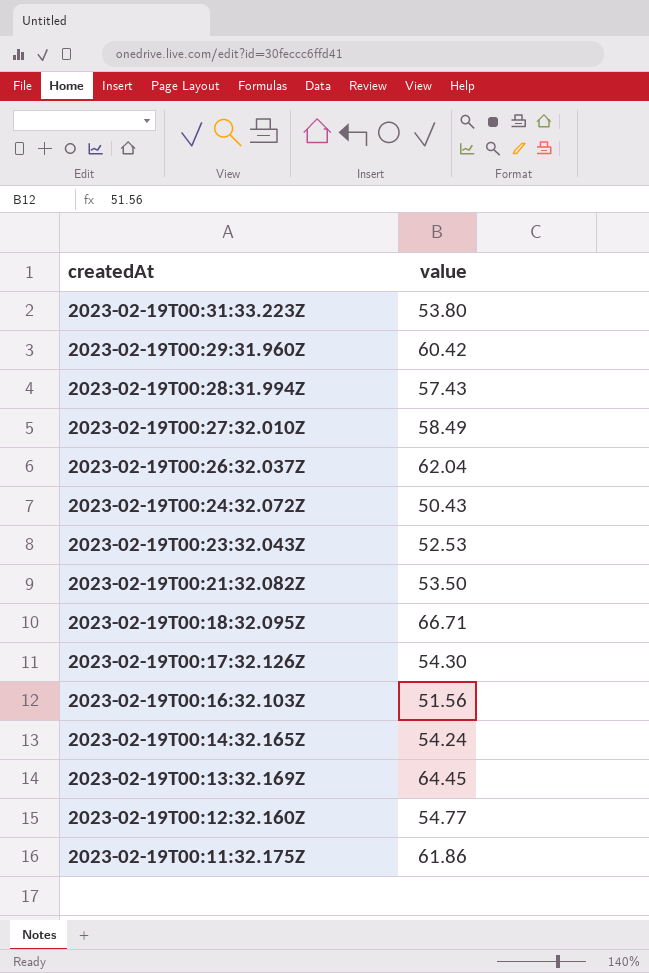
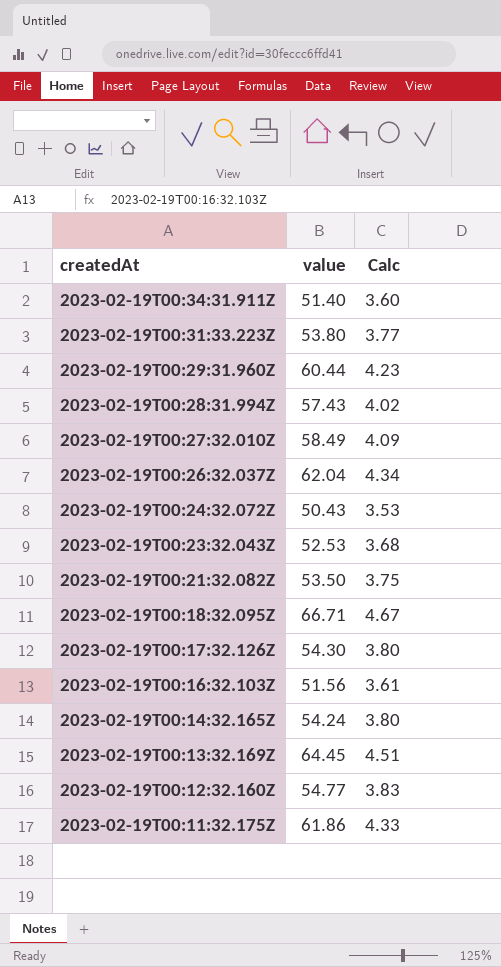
column Calc | formula: none -> [value] * 0.07
row 2023-02-19T00:34:31.911Z: none -> 51.40 | 3.60
2023-02-19T00:29:31.960Z | value: 60.42 -> 60.44

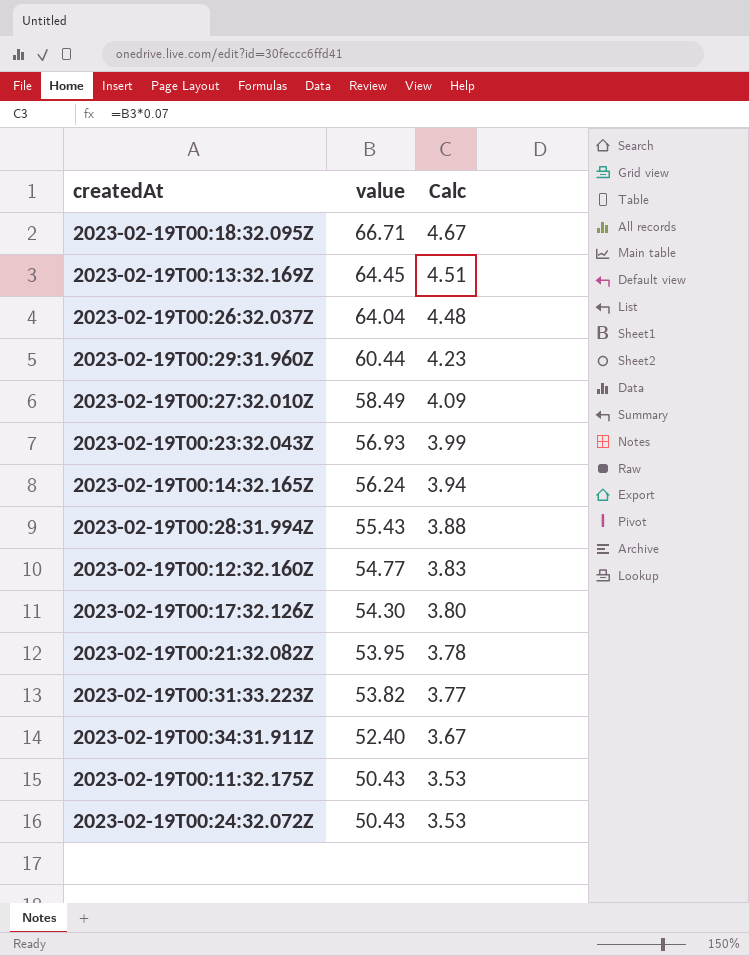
row order: createdAt descending -> value descending
row 2023-02-19T00:16:32.103Z: 51.56 | 3.61 -> none
2023-02-19T00:26:32.037Z | value: 62.04 -> 64.04
2023-02-19T00:26:32.037Z | Calc: 4.34 -> 4.48
2023-02-19T00:23:32.043Z | value: 52.53 -> 56.93
2023-02-19T00:23:32.043Z | Calc: 3.68 -> 3.99
2023-02-19T00:14:32.165Z | value: 54.24 -> 56.24
2023-02-19T00:14:32.165Z | Calc: 3.80 -> 3.94
2023-02-19T00:28:31.994Z | value: 57.43 -> 55.43
2023-02-19T00:28:31.994Z | Calc: 4.02 -> 3.88
2023-02-19T00:21:32.082Z | value: 53.50 -> 53.95
2023-02-19T00:21:32.082Z | Calc: 3.75 -> 3.78
2023-02-19T00:31:33.223Z | value: 53.80 -> 53.82
2023-02-19T00:34:31.911Z | value: 51.40 -> 52.40
2023-02-19T00:34:31.911Z | Calc: 3.60 -> 3.67
2023-02-19T00:11:32.175Z | value: 61.86 -> 50.43
2023-02-19T00:11:32.175Z | Calc: 4.33 -> 3.53

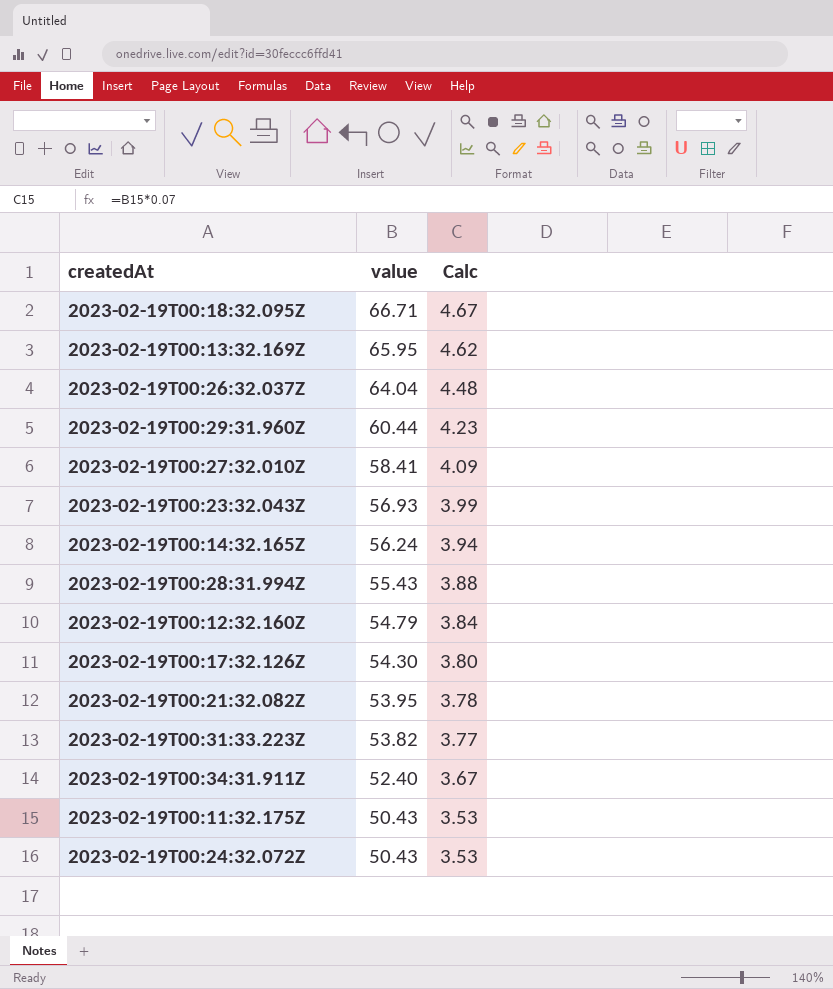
2023-02-19T00:13:32.169Z | value: 64.45 -> 65.95
2023-02-19T00:13:32.169Z | Calc: 4.51 -> 4.62
2023-02-19T00:27:32.010Z | value: 58.49 -> 58.41
2023-02-19T00:12:32.160Z | value: 54.77 -> 54.79
2023-02-19T00:12:32.160Z | Calc: 3.83 -> 3.84

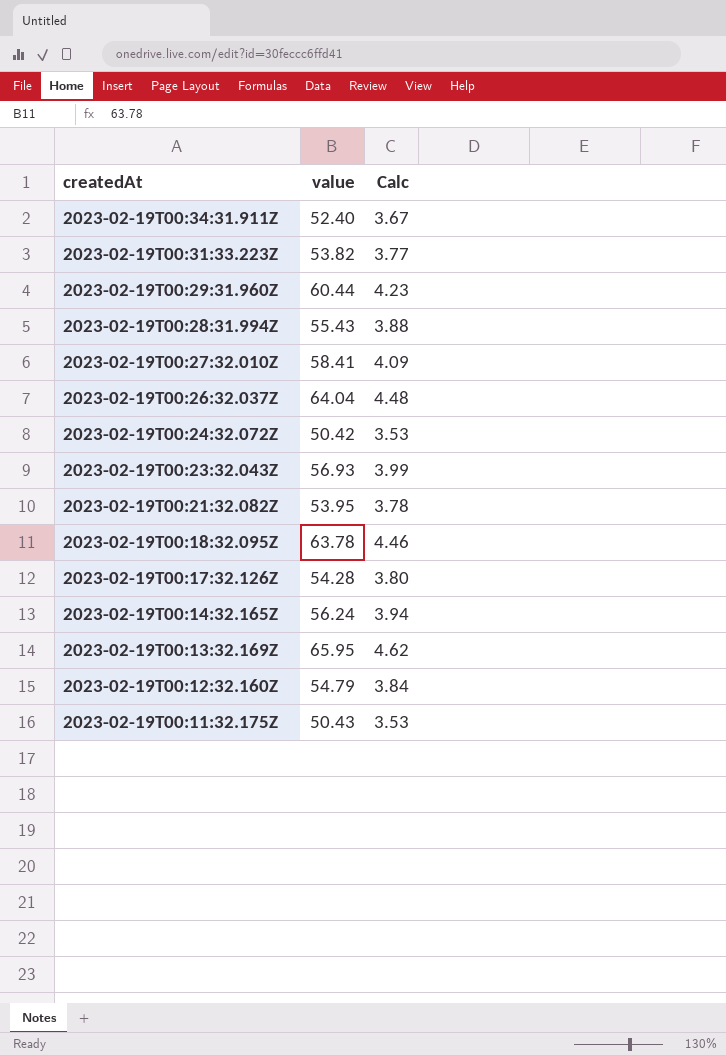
row order: value descending -> createdAt descending
2023-02-19T00:24:32.072Z | value: 50.43 -> 50.42
2023-02-19T00:18:32.095Z | value: 66.71 -> 63.78
2023-02-19T00:18:32.095Z | Calc: 4.67 -> 4.46
2023-02-19T00:17:32.126Z | value: 54.30 -> 54.28

